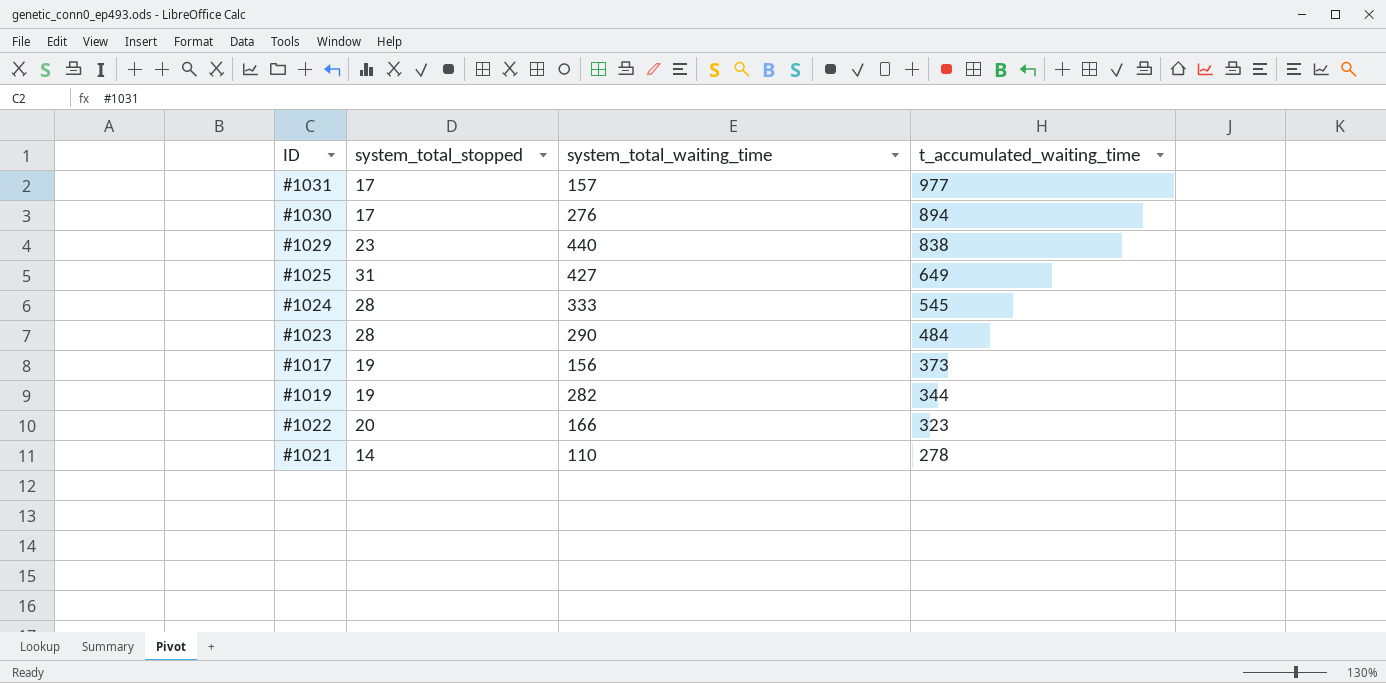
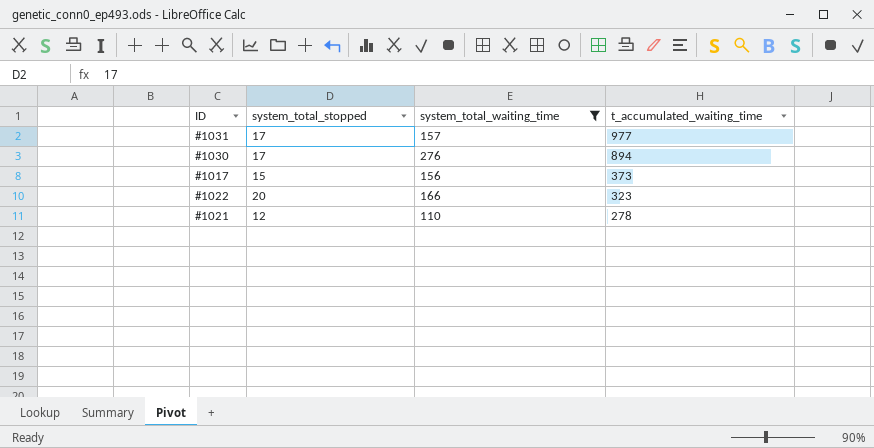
filter: none -> system_total_waiting_time <= 276
#1017 | system_total_stopped: 19 -> 15
#1021 | system_total_stopped: 14 -> 12

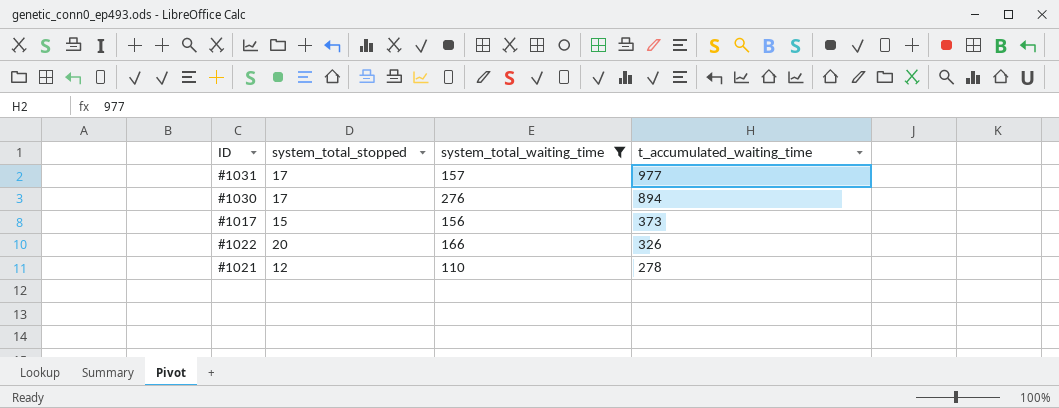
#1022 | t_accumulated_waiting_time: 323 -> 326

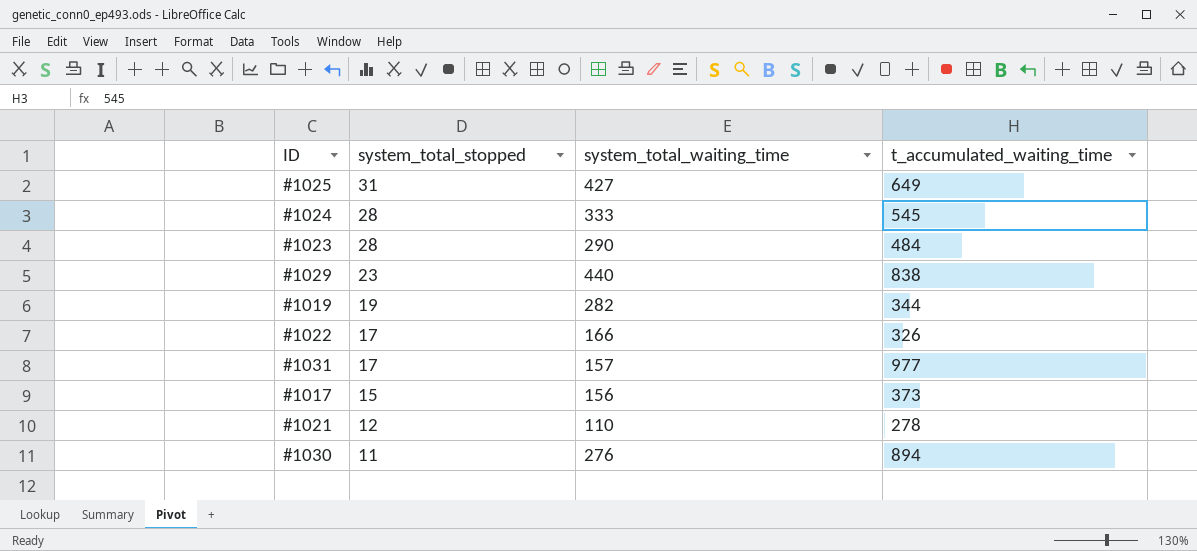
filter: system_total_waiting_time <= 276 -> none
row order: t_accumulated_waiting_time descending -> system_total_stopped descending
#1022 | system_total_stopped: 20 -> 17
#1030 | system_total_stopped: 17 -> 11

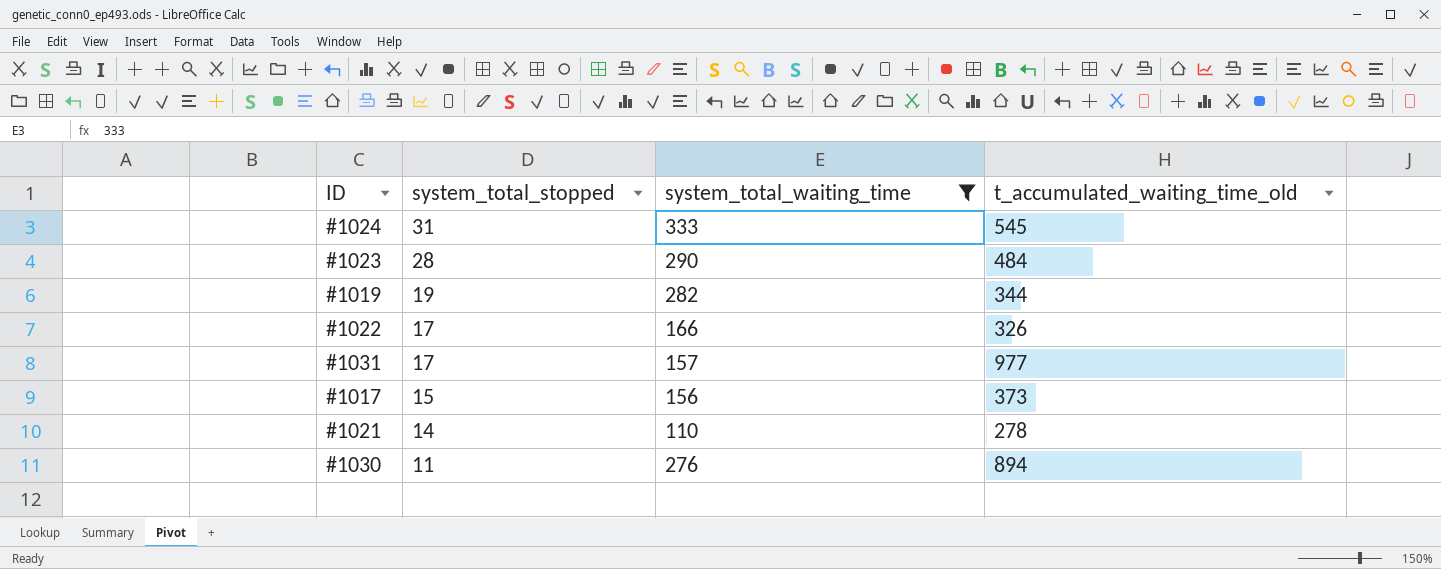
filter: none -> system_total_waiting_time <= 333
column name: t_accumulated_waiting_time -> t_accumulated_waiting_time_old
#1024 | system_total_stopped: 28 -> 31
#1021 | system_total_stopped: 12 -> 14

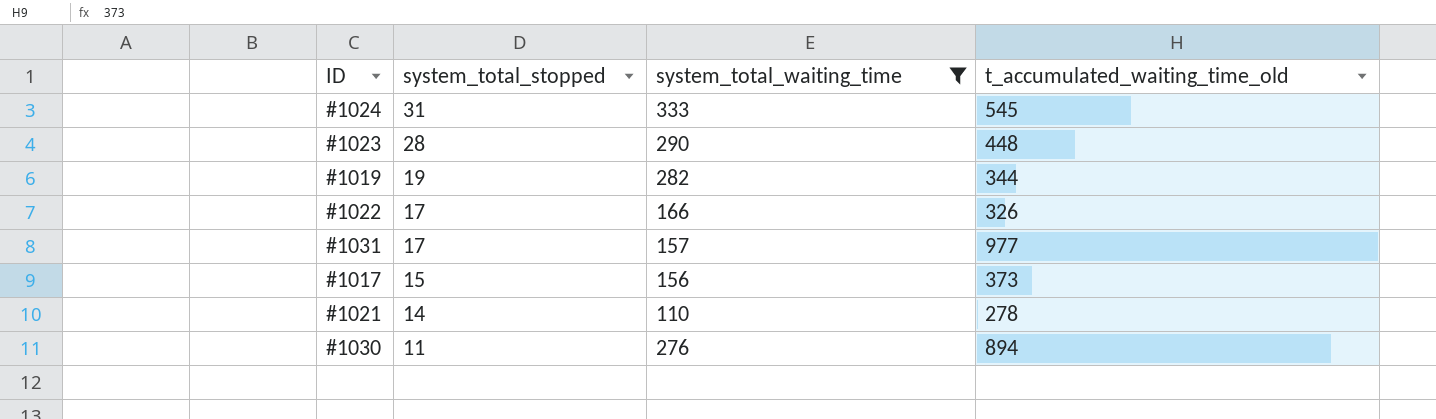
#1023 | t_accumulated_waiting_time_old: 484 -> 448

